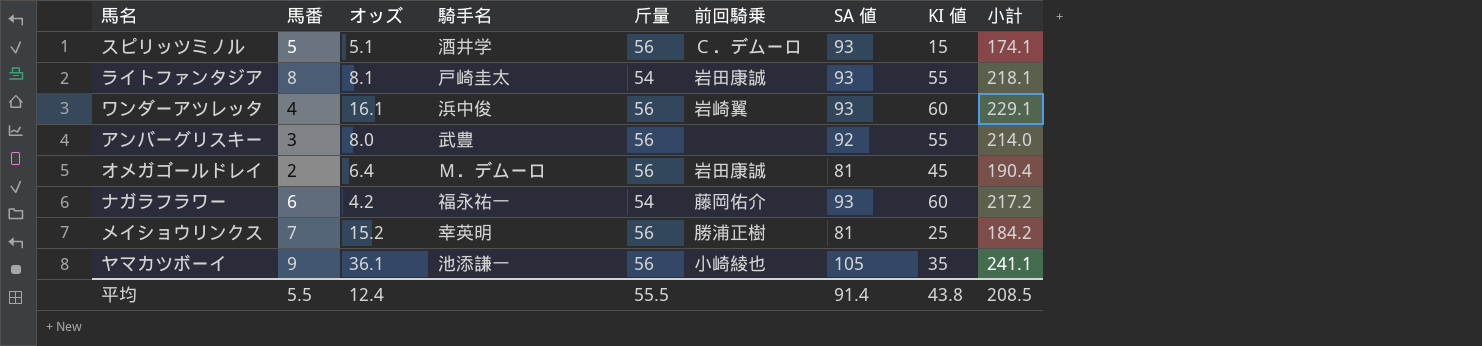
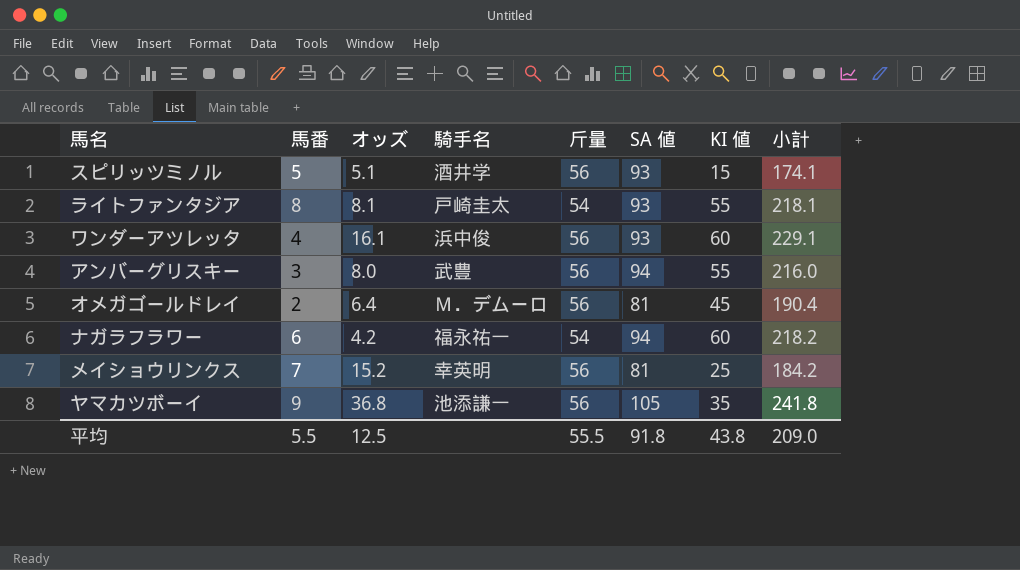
column 前回騎乗 | position: 6 -> none
アンバーグリスキー | SA 値: 92 -> 94
アンバーグリスキー | 小計: 214.0 -> 216.0
ナガラフラワー | SA 値: 93 -> 94
ナガラフラワー | 小計: 217.2 -> 218.2
ヤマカツボーイ | オッズ: 36.1 -> 36.8
ヤマカツボーイ | 小計: 241.1 -> 241.8
平均 | オッズ: 12.4 -> 12.5
平均 | SA 値: 91.4 -> 91.8
平均 | 小計: 208.5 -> 209.0

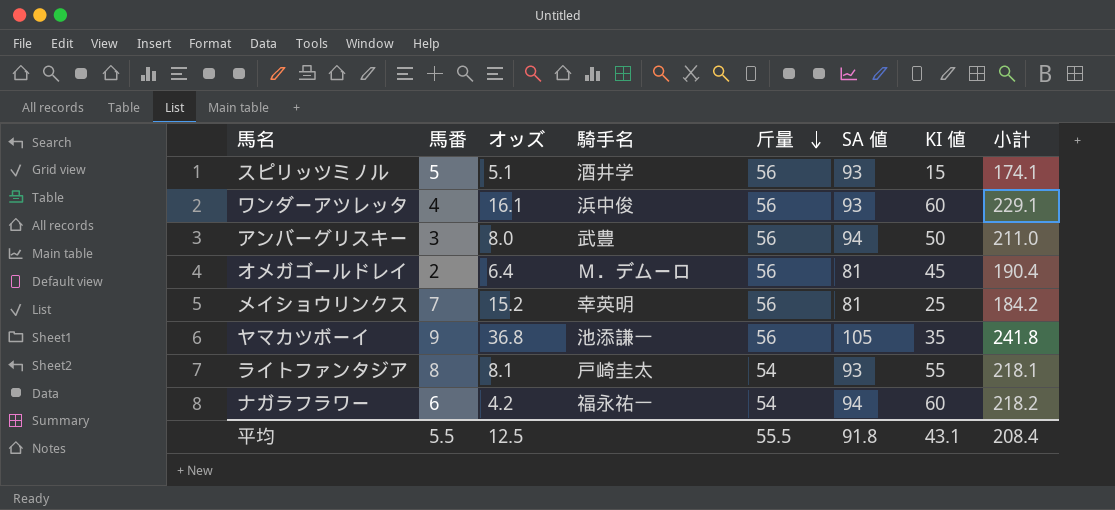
row order: none -> 斤量 descending
アンバーグリスキー | KI 値: 55 -> 50
アンバーグリスキー | 小計: 216.0 -> 211.0
平均 | KI 値: 43.8 -> 43.1
平均 | 小計: 209.0 -> 208.4

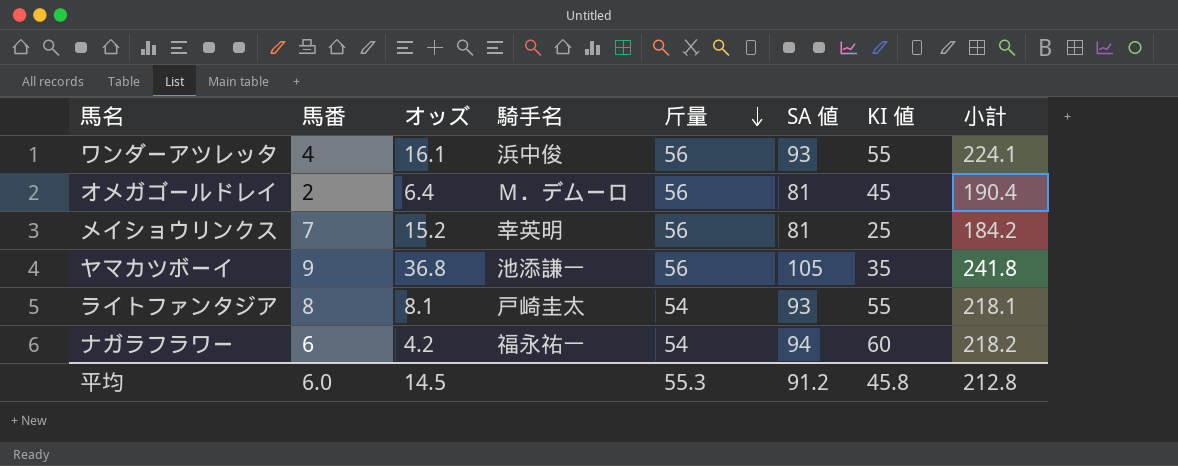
row スピリッツミノル: 5 | 5.1 | 酒井学 | 56 | 93 | 15 | 174.1 -> none
row アンバーグリスキー: 3 | 8.0 | 武豊 | 56 | 94 | 50 | 211.0 -> none
ワンダーアツレッタ | KI 値: 60 -> 55
ワンダーアツレッタ | 小計: 229.1 -> 224.1
平均 | 馬番: 5.5 -> 6.0
平均 | オッズ: 12.5 -> 14.5
平均 | 斤量: 55.5 -> 55.3
平均 | SA 値: 91.8 -> 91.2
平均 | KI 値: 43.1 -> 45.8
平均 | 小計: 208.4 -> 212.8

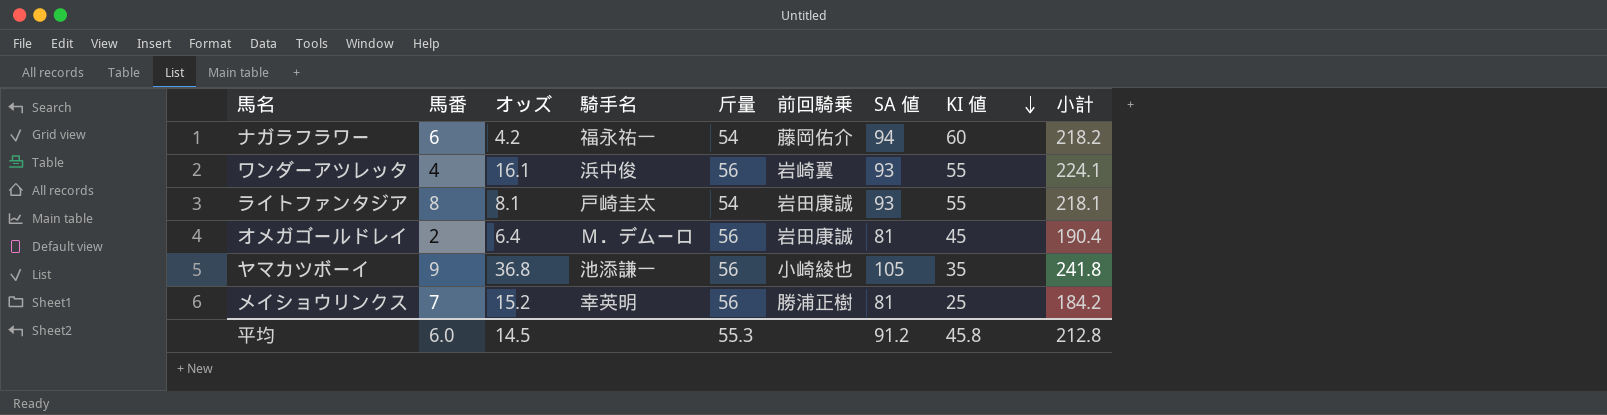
row order: 斤量 descending -> KI 値 descending
column 前回騎乗 | position: none -> 6

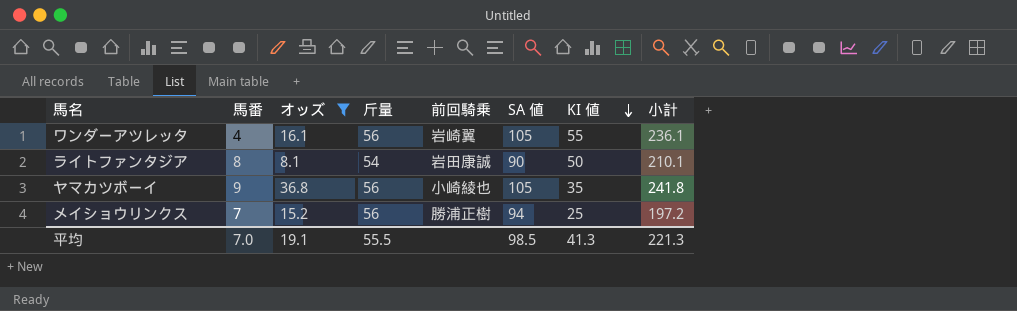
filter: none -> オッズ >= 8.1
column 騎手名 | position: 4 -> none
ワンダーアツレッタ | SA 値: 93 -> 105
ワンダーアツレッタ | 小計: 224.1 -> 236.1
ライトファンタジア | SA 値: 93 -> 90
ライトファンタジア | KI 値: 55 -> 50
ライトファンタジア | 小計: 218.1 -> 210.1
メイショウリンクス | SA 値: 81 -> 94
メイショウリンクス | 小計: 184.2 -> 197.2
平均 | 馬番: 6.0 -> 7.0
平均 | オッズ: 14.5 -> 19.1
平均 | 斤量: 55.3 -> 55.5
平均 | SA 値: 91.2 -> 98.5
平均 | KI 値: 45.8 -> 41.3
平均 | 小計: 212.8 -> 221.3

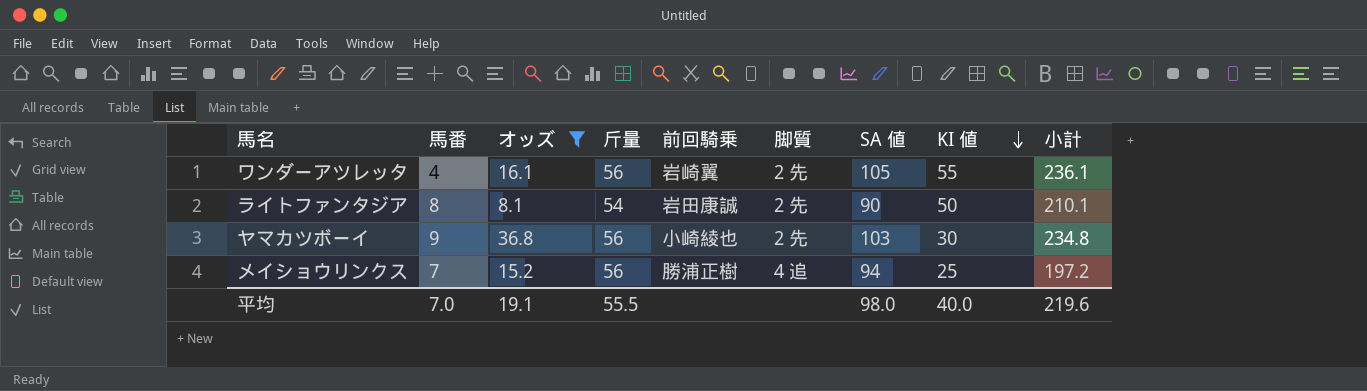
column 脚質 | position: none -> 6
ヤマカツボーイ | SA 値: 105 -> 103
ヤマカツボーイ | KI 値: 35 -> 30
ヤマカツボーイ | 小計: 241.8 -> 234.8
平均 | SA 値: 98.5 -> 98.0
平均 | KI 値: 41.3 -> 40.0
平均 | 小計: 221.3 -> 219.6

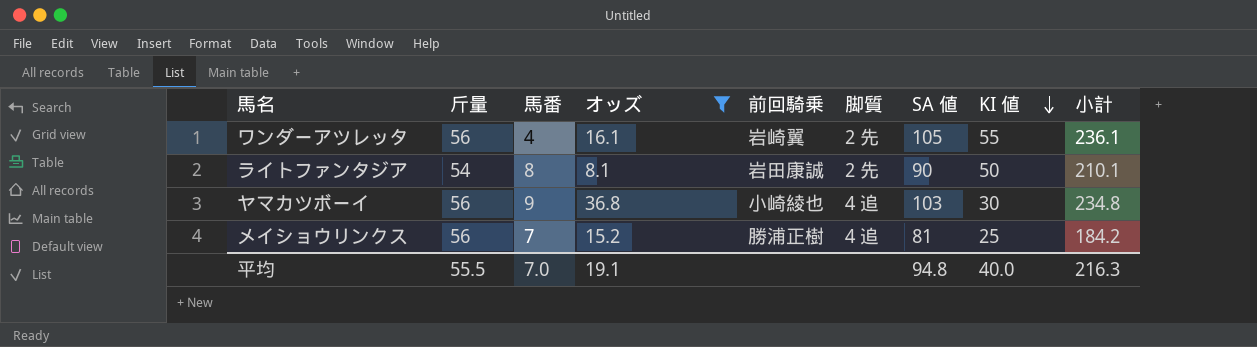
column 斤量 | position: 4 -> 2
ヤマカツボーイ | 脚質: 2 先 -> 4 追
メイショウリンクス | SA 値: 94 -> 81
メイショウリンクス | 小計: 197.2 -> 184.2
平均 | SA 値: 98.0 -> 94.8
平均 | 小計: 219.6 -> 216.3

